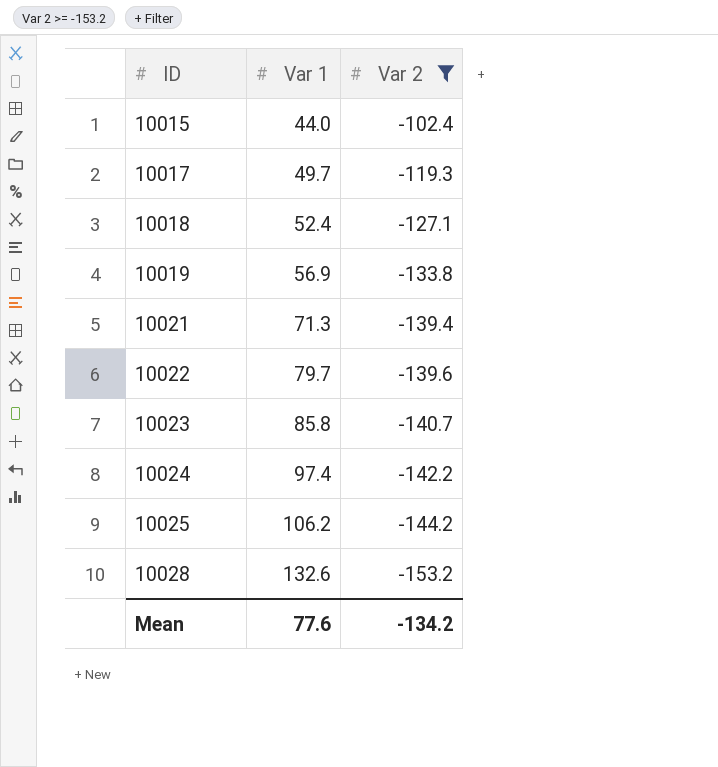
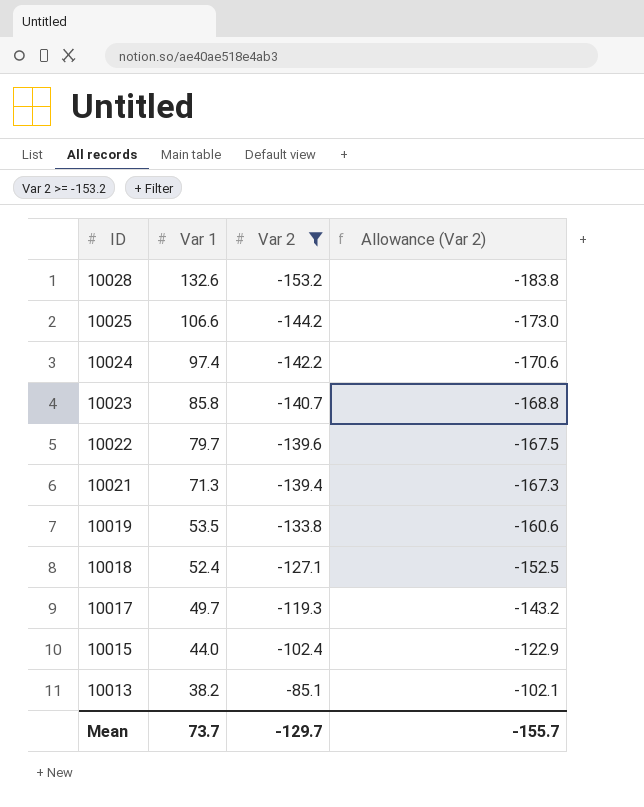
row order: ID ascending -> ID descending
column Allowance (Var 2) | formula: none -> [Var 2] * 1.2
10025 | Var 1: 106.2 -> 106.6
10019 | Var 1: 56.9 -> 53.5
row 10013: none -> 38.2 | -85.1 | -102.1
Mean | Var 1: 77.6 -> 73.7
Mean | Var 2: -134.2 -> -129.7

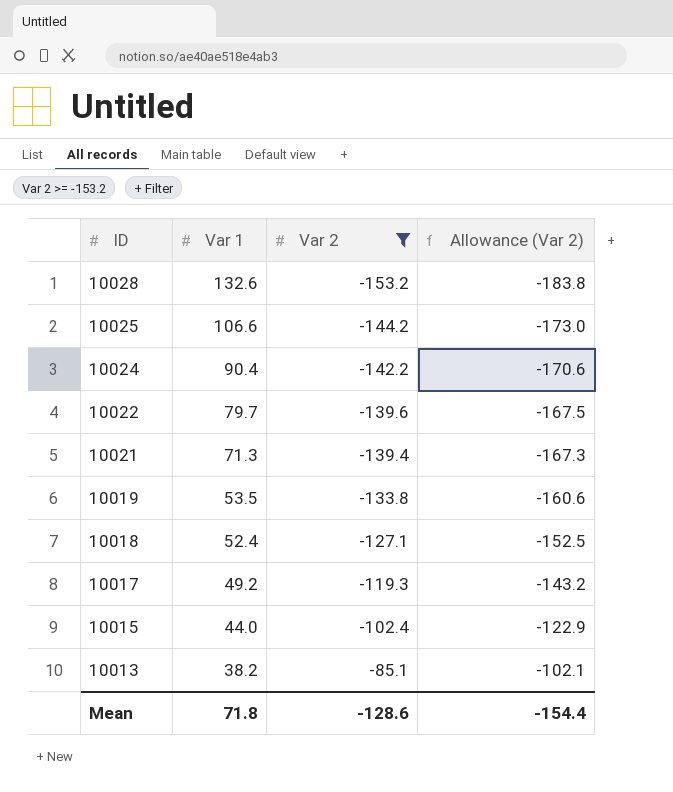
row 10023: 85.8 | -140.7 | -168.8 -> none
10024 | Var 1: 97.4 -> 90.4
10017 | Var 1: 49.7 -> 49.2
Mean | Var 1: 73.7 -> 71.8
Mean | Var 2: -129.7 -> -128.6
Mean | Allowance (Var 2): -155.7 -> -154.4

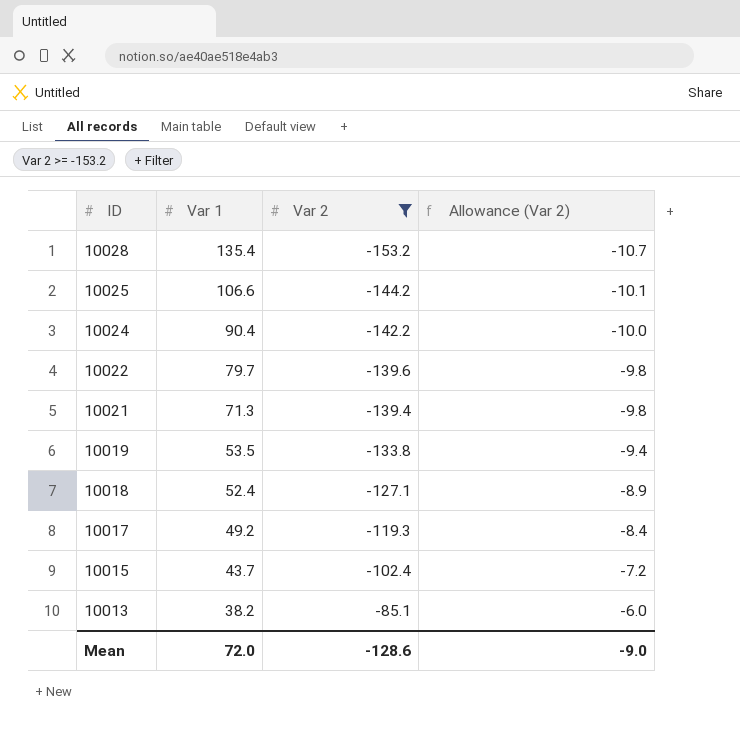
column Allowance (Var 2) | formula: [Var 2] * 1.2 -> [Var 2] * 0.07
10028 | Var 1: 132.6 -> 135.4
10015 | Var 1: 44.0 -> 43.7
Mean | Var 1: 71.8 -> 72.0
Mean | Allowance (Var 2): -154.4 -> -9.0

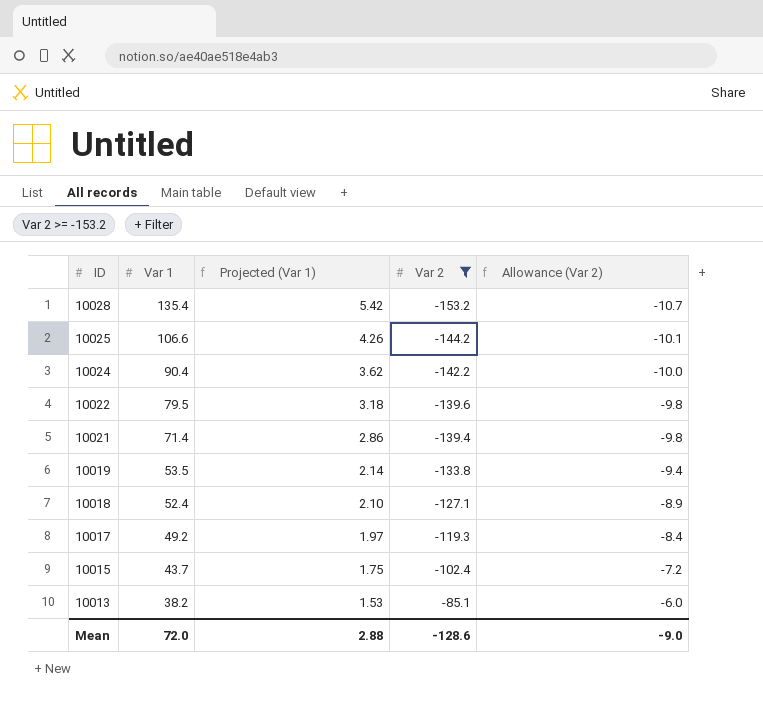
column Projected (Var 1) | formula: none -> [Var 1] * 0.04
10022 | Var 1: 79.7 -> 79.5
10021 | Var 1: 71.3 -> 71.4

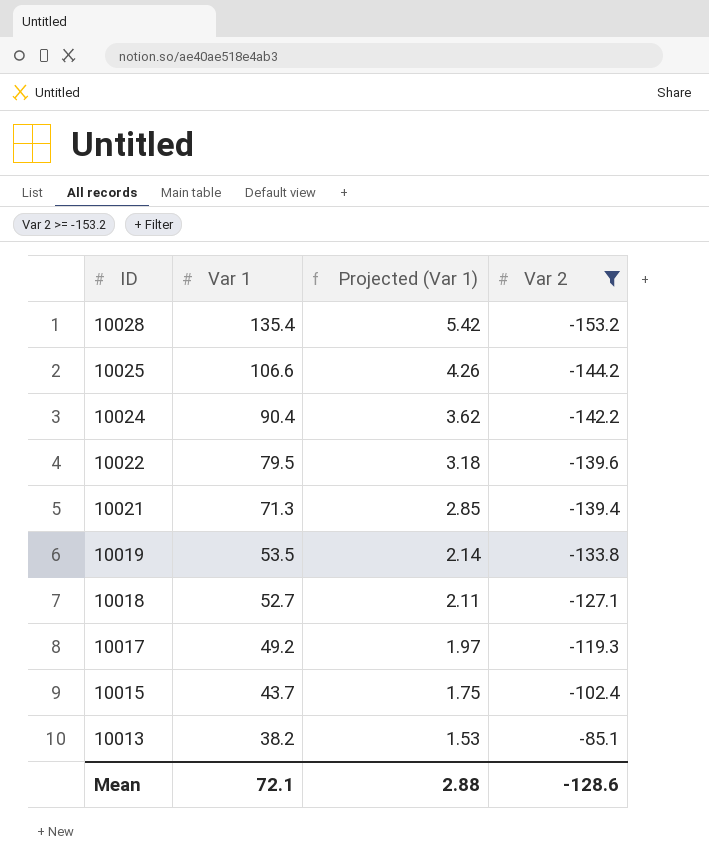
column Allowance (Var 2) | formula: [Var 2] * 0.07 -> none
10021 | Var 1: 71.4 -> 71.3
10021 | Projected (Var 1): 2.86 -> 2.85
10018 | Var 1: 52.4 -> 52.7
10018 | Projected (Var 1): 2.10 -> 2.11
Mean | Var 1: 72.0 -> 72.1

